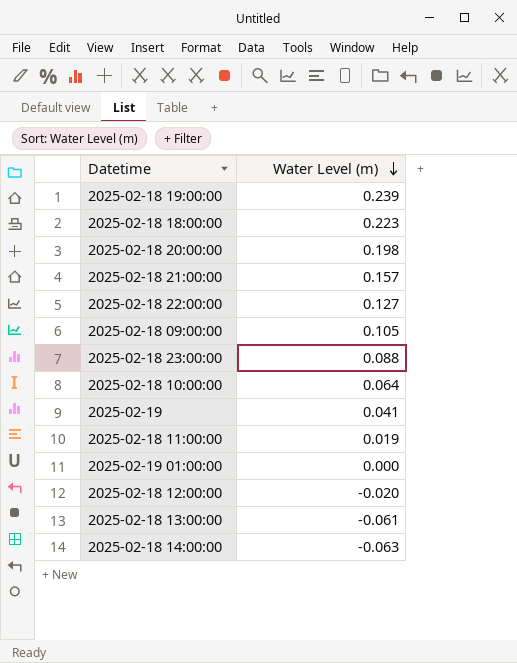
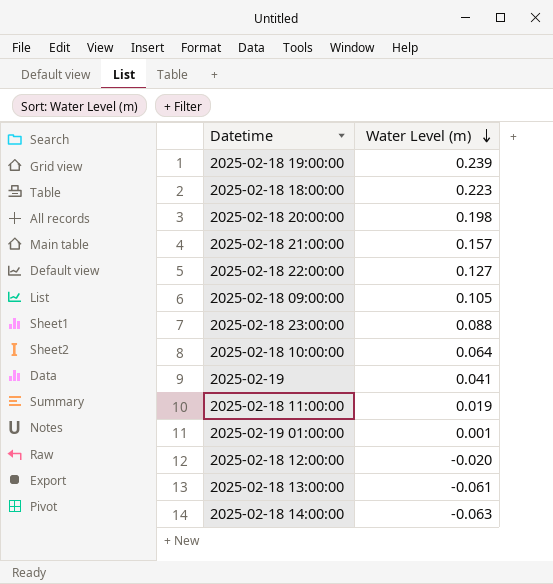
2025-02-19 01:00:00 | Water Level (m): 0.000 -> 0.001

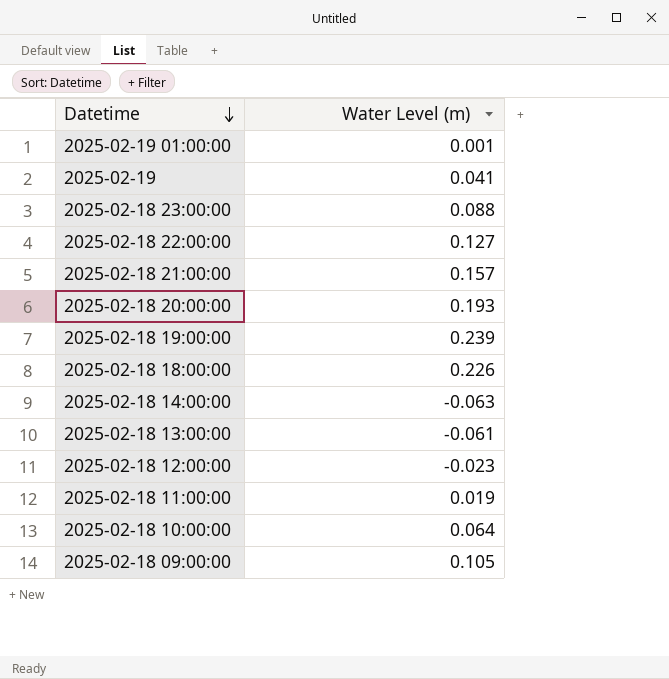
row order: Water Level (m) descending -> Datetime descending
2025-02-18 20:00:00 | Water Level (m): 0.198 -> 0.193
2025-02-18 18:00:00 | Water Level (m): 0.223 -> 0.226
2025-02-18 12:00:00 | Water Level (m): -0.020 -> -0.023

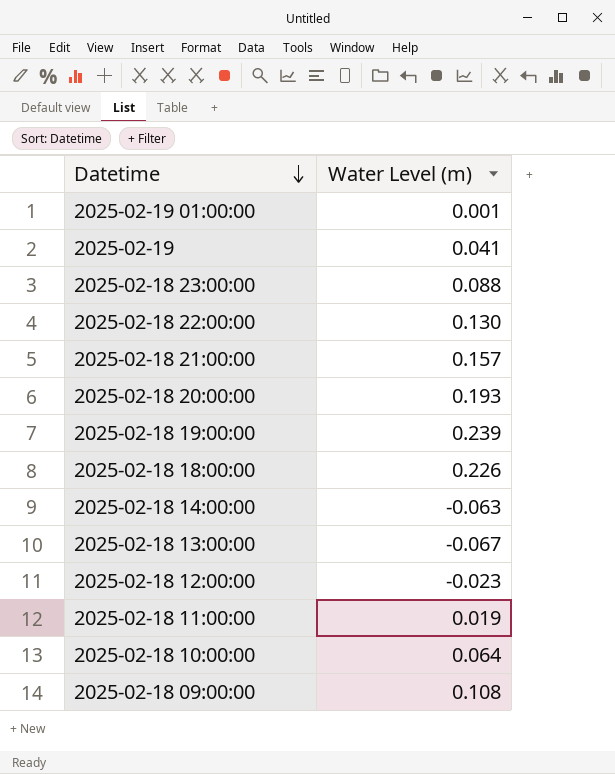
2025-02-18 22:00:00 | Water Level (m): 0.127 -> 0.130
2025-02-18 13:00:00 | Water Level (m): -0.061 -> -0.067
2025-02-18 09:00:00 | Water Level (m): 0.105 -> 0.108

